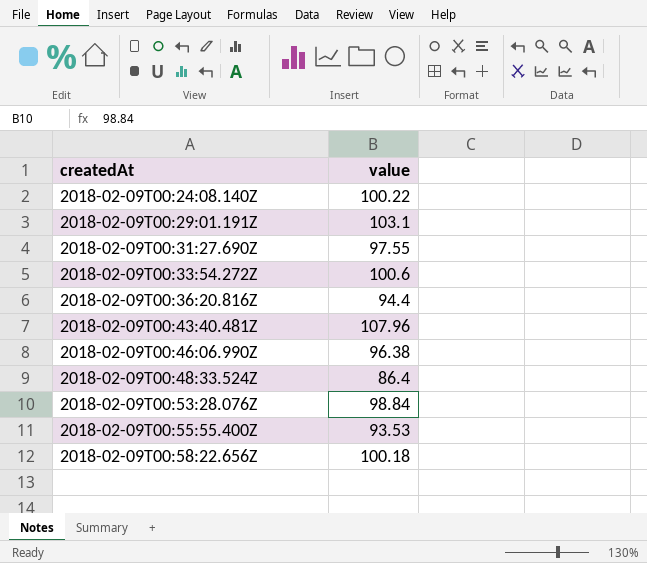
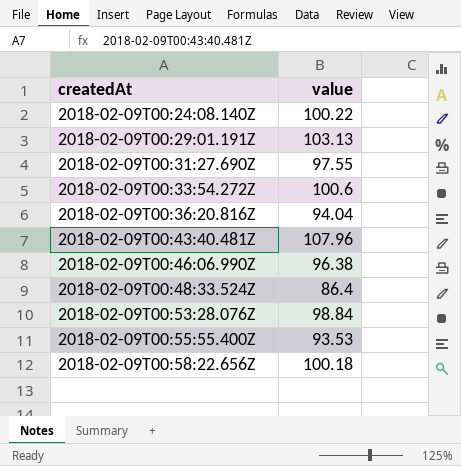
2018-02-09T00:29:01.191Z | value: 103.1 -> 103.13
2018-02-09T00:36:20.816Z | value: 94.4 -> 94.04

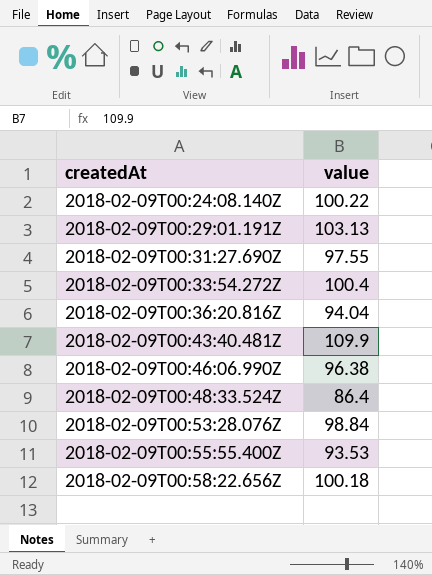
2018-02-09T00:33:54.272Z | value: 100.6 -> 100.4
2018-02-09T00:43:40.481Z | value: 107.96 -> 109.9

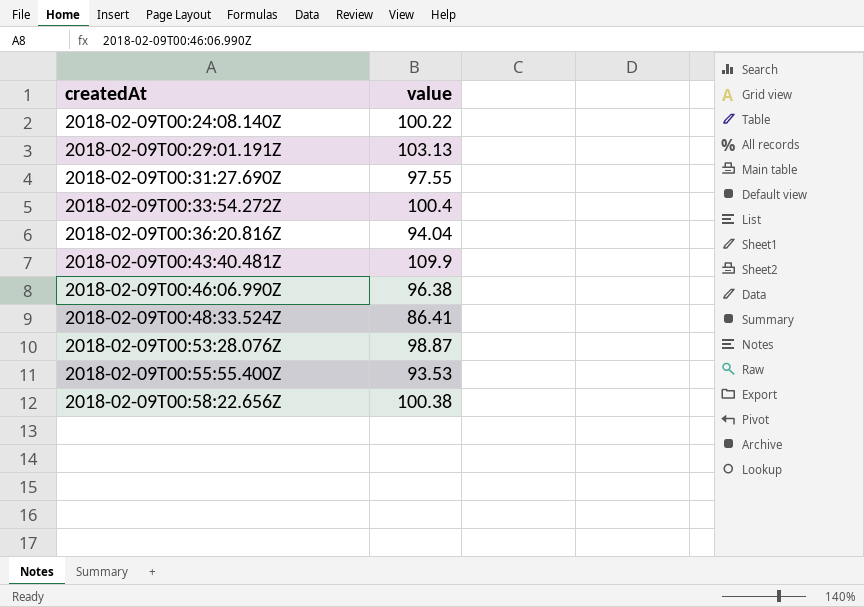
2018-02-09T00:48:33.524Z | value: 86.4 -> 86.41
2018-02-09T00:53:28.076Z | value: 98.84 -> 98.87
2018-02-09T00:58:22.656Z | value: 100.18 -> 100.38

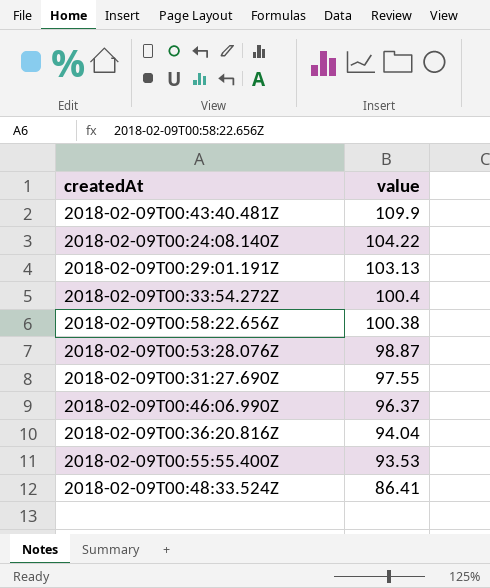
row order: createdAt ascending -> value descending
2018-02-09T00:24:08.140Z | value: 100.22 -> 104.22
2018-02-09T00:46:06.990Z | value: 96.38 -> 96.37

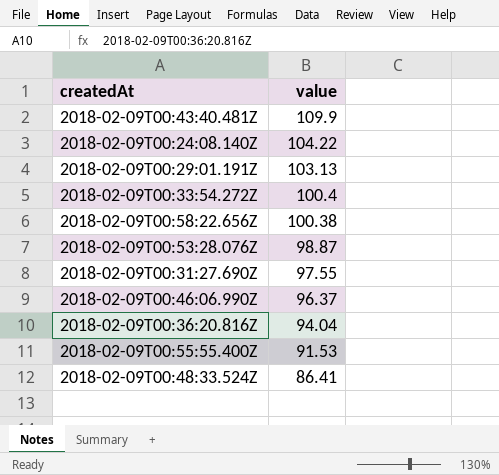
2018-02-09T00:55:55.400Z | value: 93.53 -> 91.53

